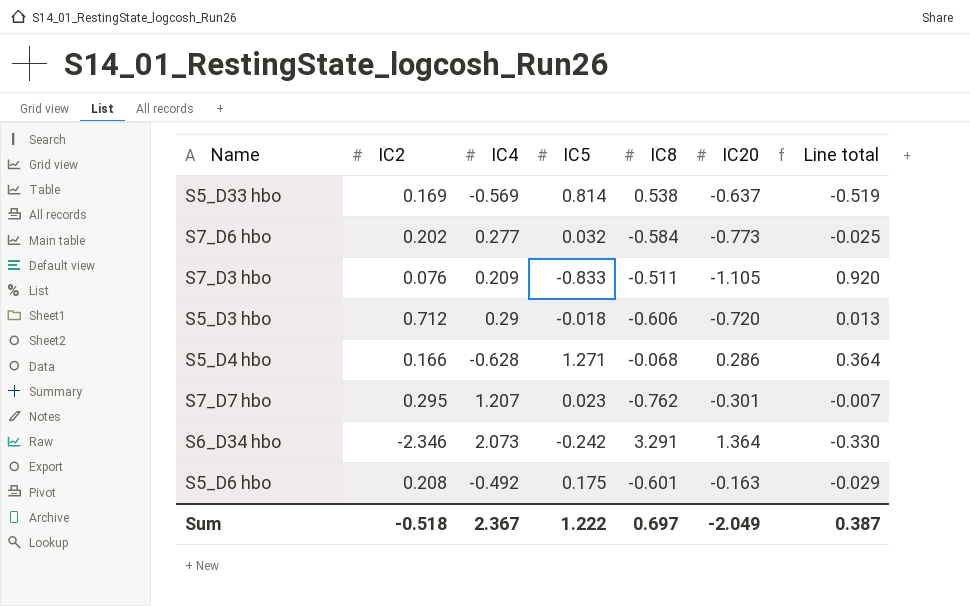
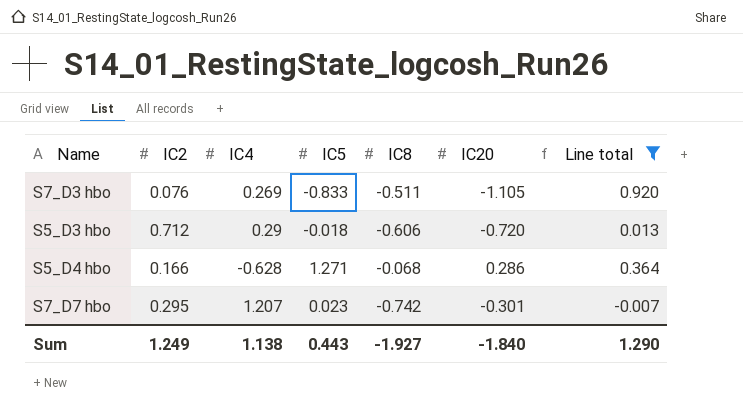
filter: none -> Line total >= -0.007
S7_D3 hbo | IC4: 0.209 -> 0.269
S7_D7 hbo | IC8: -0.762 -> -0.742
Sum | IC2: -0.518 -> 1.249
Sum | IC4: 2.367 -> 1.138
Sum | IC5: 1.222 -> 0.443
Sum | IC8: 0.697 -> -1.927
Sum | IC20: -2.049 -> -1.840
Sum | Line total: 0.387 -> 1.290

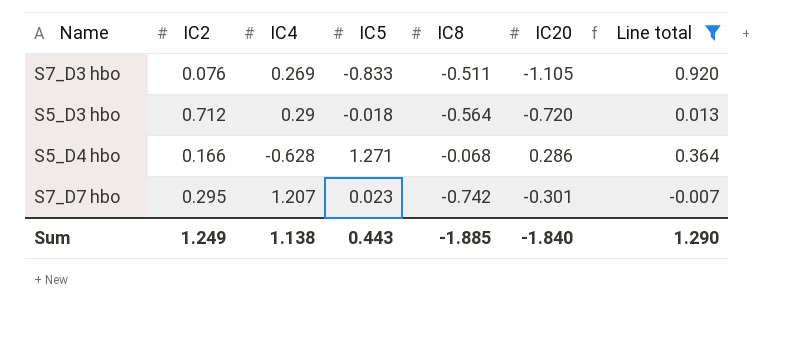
S5_D3 hbo | IC8: -0.606 -> -0.564
Sum | IC8: -1.927 -> -1.885

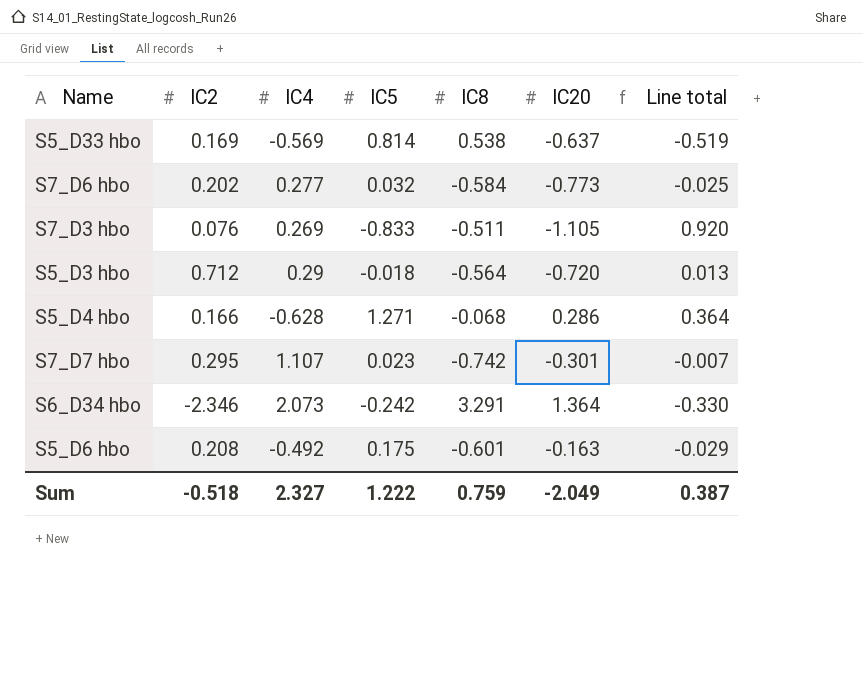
filter: Line total >= -0.007 -> none
S7_D7 hbo | IC4: 1.207 -> 1.107
Sum | IC2: 1.249 -> -0.518
Sum | IC4: 1.138 -> 2.327
Sum | IC5: 0.443 -> 1.222
Sum | IC8: -1.885 -> 0.759
Sum | IC20: -1.840 -> -2.049
Sum | Line total: 1.290 -> 0.387

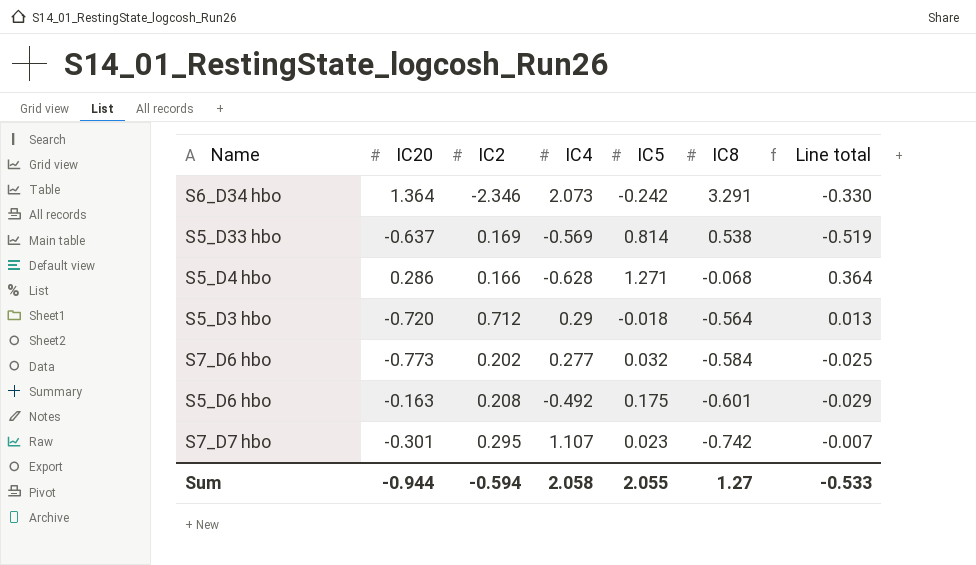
row order: none -> IC8 descending
column IC20 | position: 6 -> 2
row S7_D3 hbo: 0.076 | 0.269 | -0.833 | -0.511 | -1.105 | 0.920 -> none
Sum | IC20: -2.049 -> -0.944
Sum | IC2: -0.518 -> -0.594
Sum | IC4: 2.327 -> 2.058
Sum | IC5: 1.222 -> 2.055
Sum | IC8: 0.759 -> 1.27
Sum | Line total: 0.387 -> -0.533

